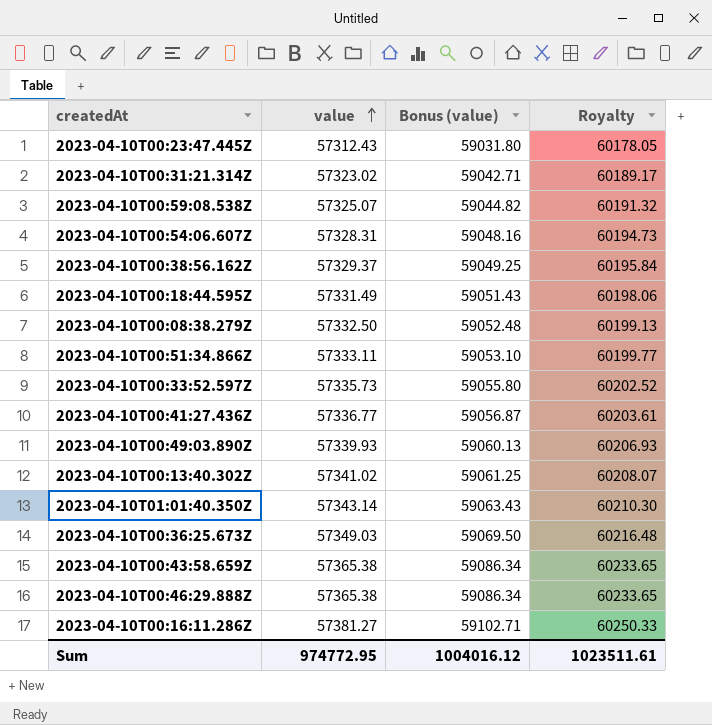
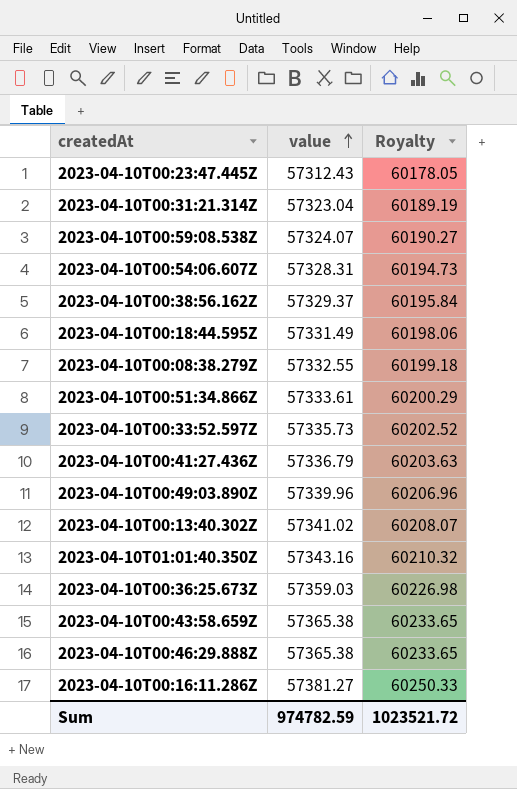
column Bonus (value) | formula: [value] * 1.03 -> none
2023-04-10T00:31:21.314Z | value: 57323.02 -> 57323.04
2023-04-10T00:31:21.314Z | Royalty: 60189.17 -> 60189.19
2023-04-10T00:59:08.538Z | value: 57325.07 -> 57324.07
2023-04-10T00:59:08.538Z | Royalty: 60191.32 -> 60190.27
2023-04-10T00:08:38.279Z | value: 57332.50 -> 57332.55
2023-04-10T00:08:38.279Z | Royalty: 60199.13 -> 60199.18
2023-04-10T00:51:34.866Z | value: 57333.11 -> 57333.61
2023-04-10T00:51:34.866Z | Royalty: 60199.77 -> 60200.29
2023-04-10T00:41:27.436Z | value: 57336.77 -> 57336.79
2023-04-10T00:41:27.436Z | Royalty: 60203.61 -> 60203.63
2023-04-10T00:49:03.890Z | value: 57339.93 -> 57339.96
2023-04-10T00:49:03.890Z | Royalty: 60206.93 -> 60206.96
2023-04-10T01:01:40.350Z | value: 57343.14 -> 57343.16
2023-04-10T01:01:40.350Z | Royalty: 60210.30 -> 60210.32
2023-04-10T00:36:25.673Z | value: 57349.03 -> 57359.03
2023-04-10T00:36:25.673Z | Royalty: 60216.48 -> 60226.98
Sum | value: 974772.95 -> 974782.59
Sum | Royalty: 1023511.61 -> 1023521.72

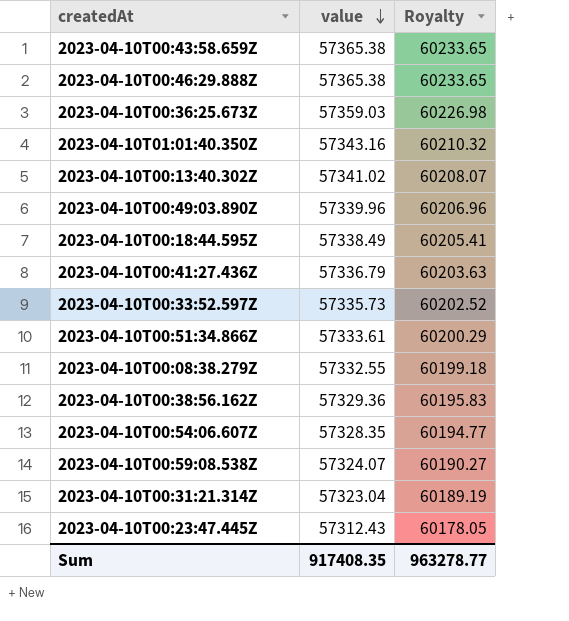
row order: value ascending -> value descending
row 2023-04-10T00:16:11.286Z: 57381.27 | 60250.33 -> none
2023-04-10T00:18:44.595Z | value: 57331.49 -> 57338.49
2023-04-10T00:18:44.595Z | Royalty: 60198.06 -> 60205.41
2023-04-10T00:38:56.162Z | value: 57329.37 -> 57329.36
2023-04-10T00:38:56.162Z | Royalty: 60195.84 -> 60195.83
2023-04-10T00:54:06.607Z | value: 57328.31 -> 57328.35
2023-04-10T00:54:06.607Z | Royalty: 60194.73 -> 60194.77
Sum | value: 974782.59 -> 917408.35
Sum | Royalty: 1023521.72 -> 963278.77

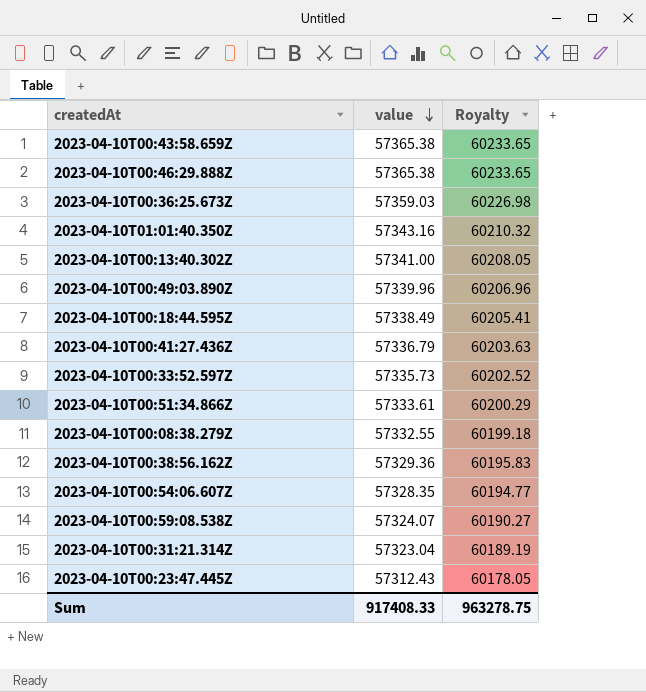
2023-04-10T00:13:40.302Z | value: 57341.02 -> 57341.00
2023-04-10T00:13:40.302Z | Royalty: 60208.07 -> 60208.05
Sum | value: 917408.35 -> 917408.33
Sum | Royalty: 963278.77 -> 963278.75

